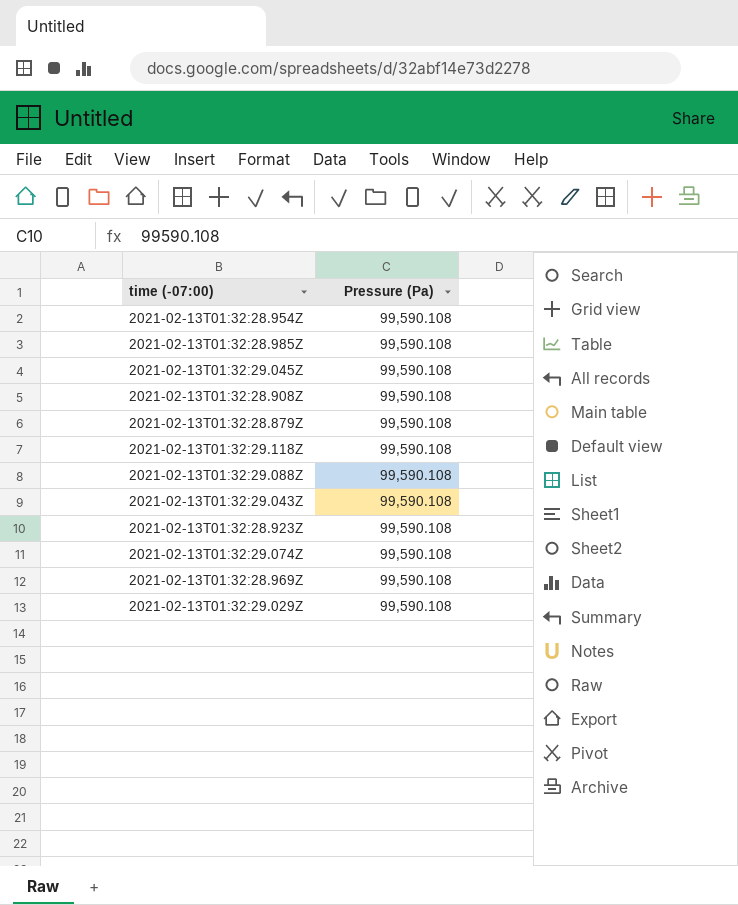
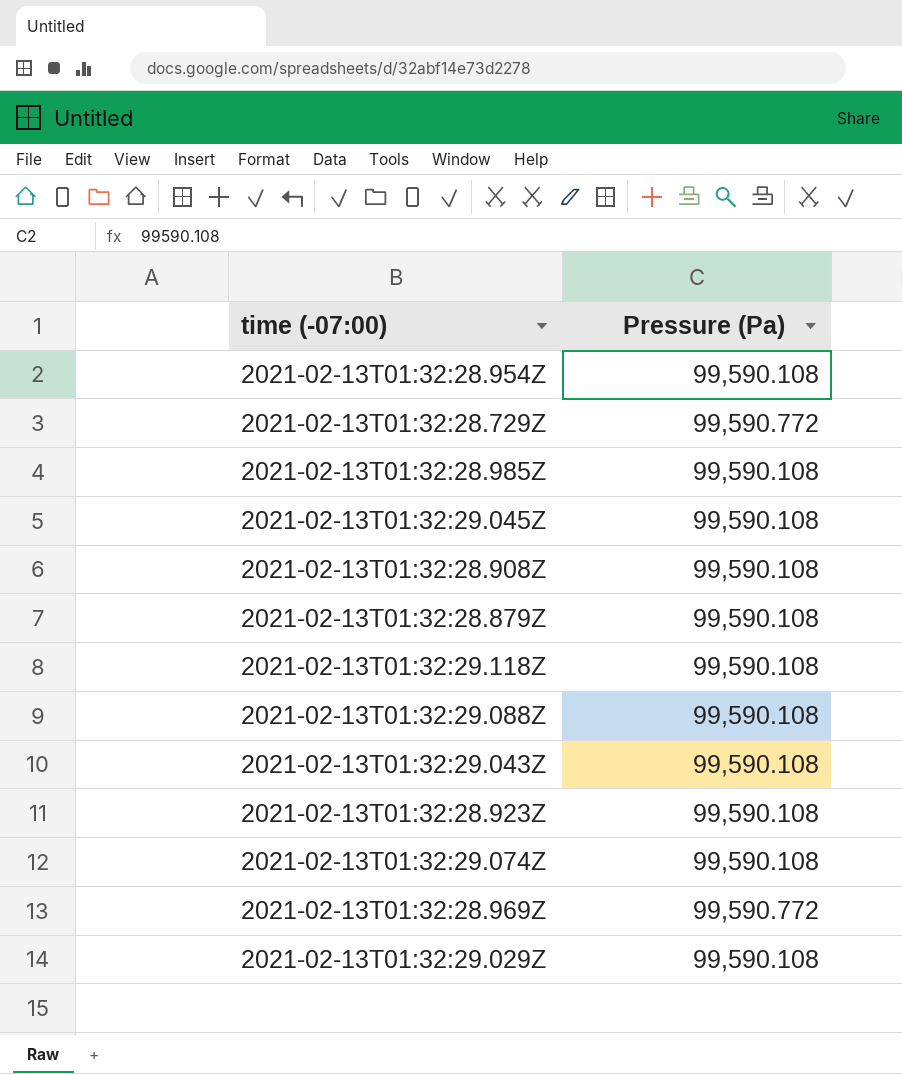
row 2021-02-13T01:32:28.729Z: none -> 99,590.772
2021-02-13T01:32:28.969Z | Pressure (Pa): 99,590.108 -> 99,590.772

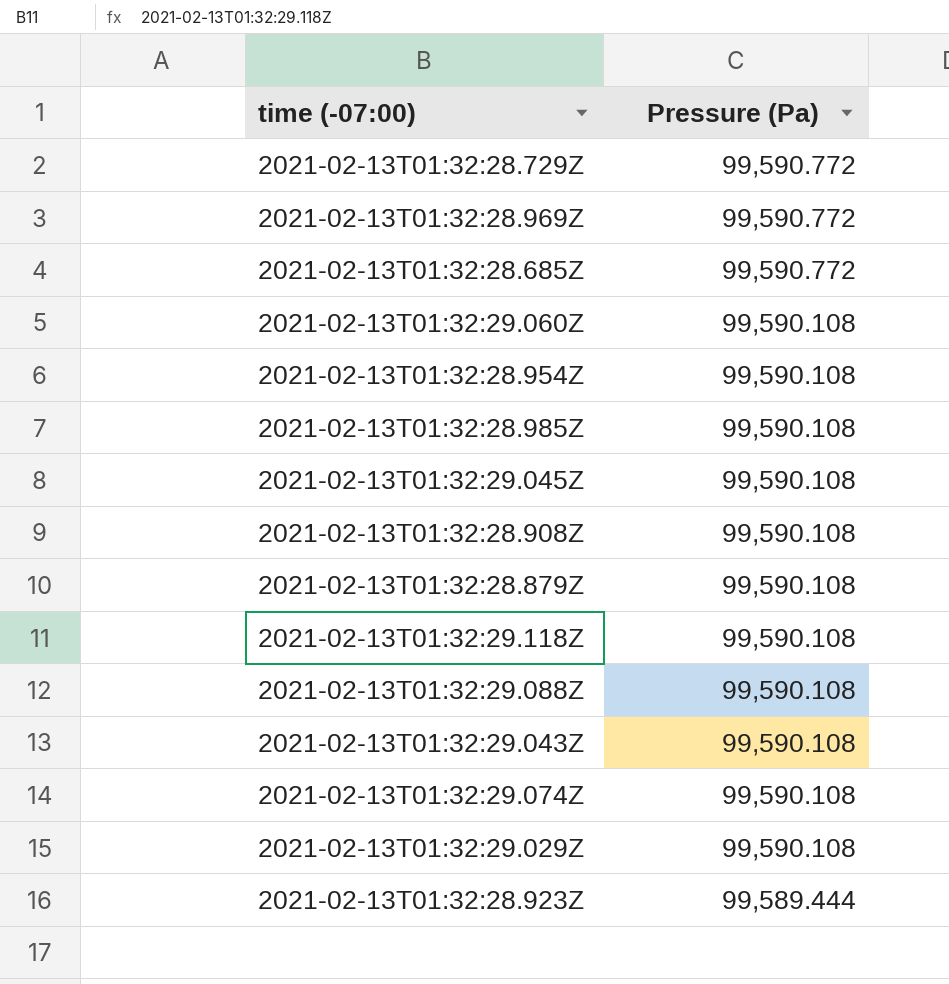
row order: none -> Pressure (Pa) descending
row 2021-02-13T01:32:28.685Z: none -> 99,590.772
row 2021-02-13T01:32:29.060Z: none -> 99,590.108
2021-02-13T01:32:28.923Z | Pressure (Pa): 99,590.108 -> 99,589.444

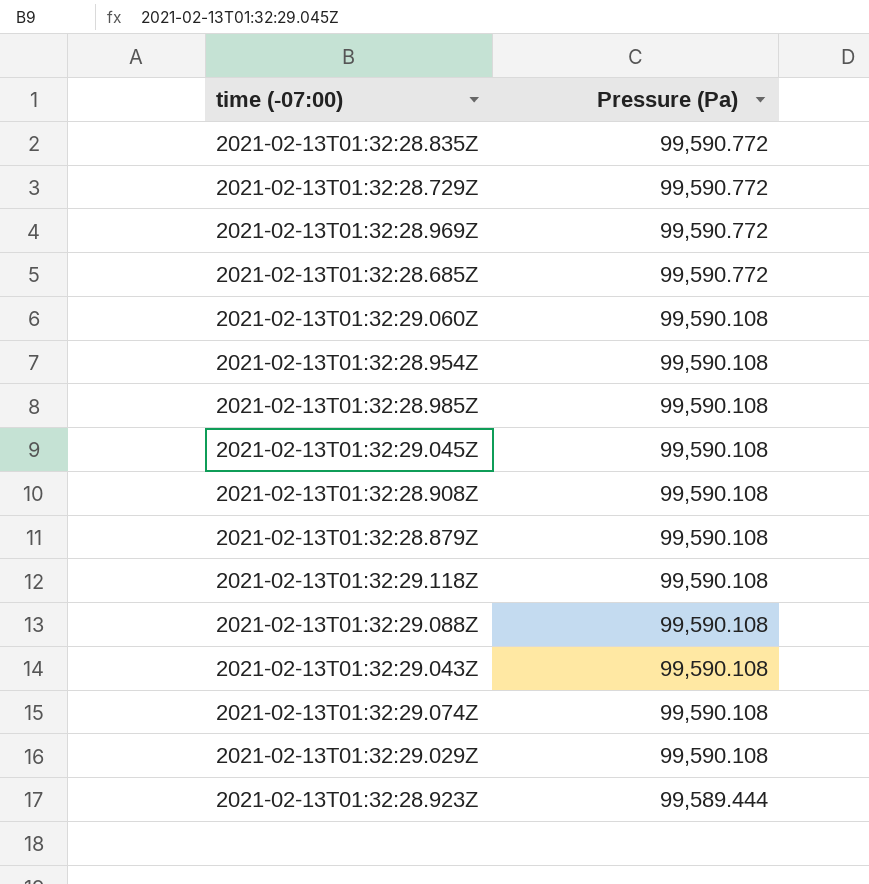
row 2021-02-13T01:32:28.835Z: none -> 99,590.772

